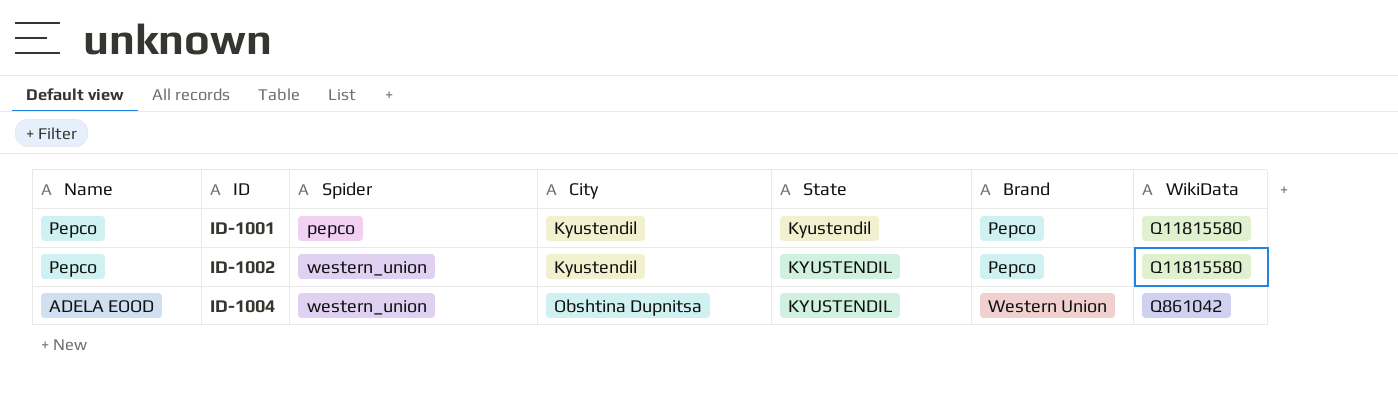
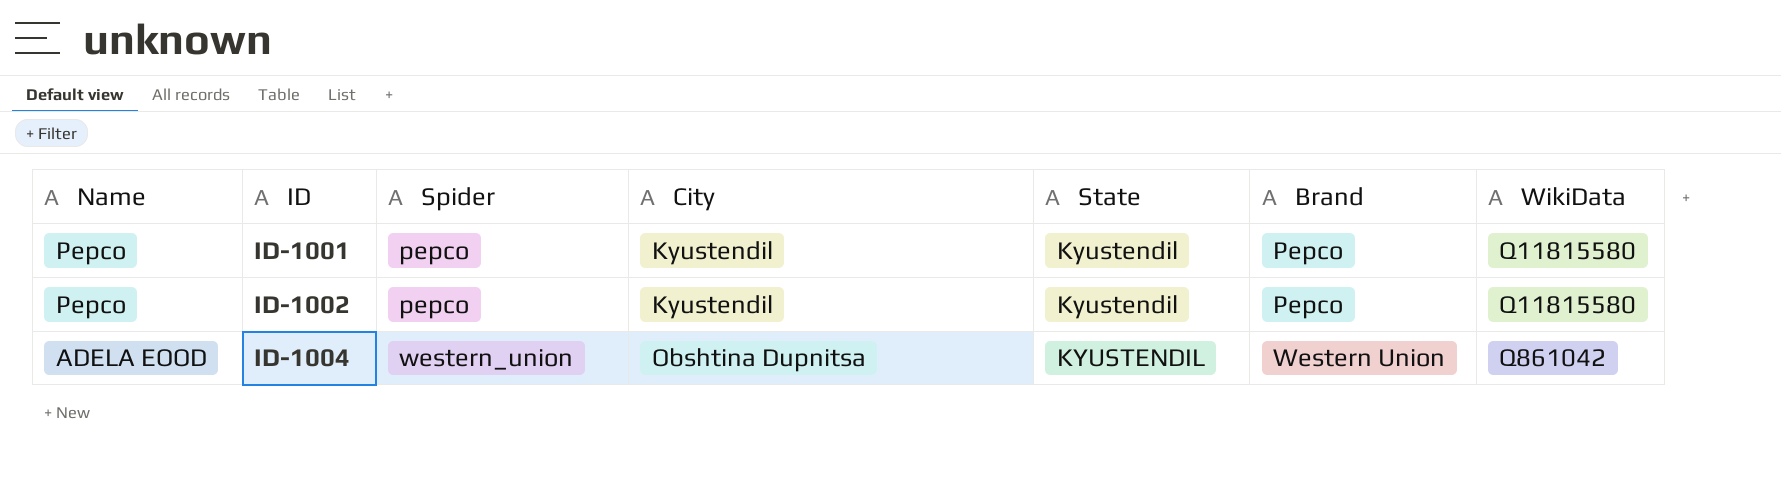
ID-1002 | Spider: western_union -> pepco
ID-1002 | State: KYUSTENDIL -> Kyustendil

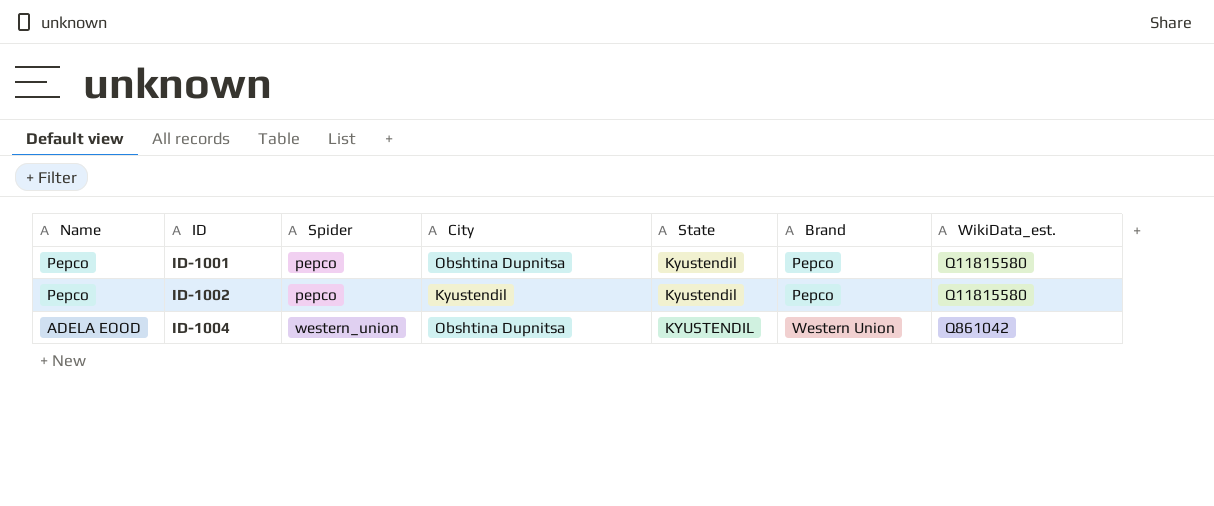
column name: WikiData -> WikiData_est.
ID-1001 | City: Kyustendil -> Obshtina Dupnitsa

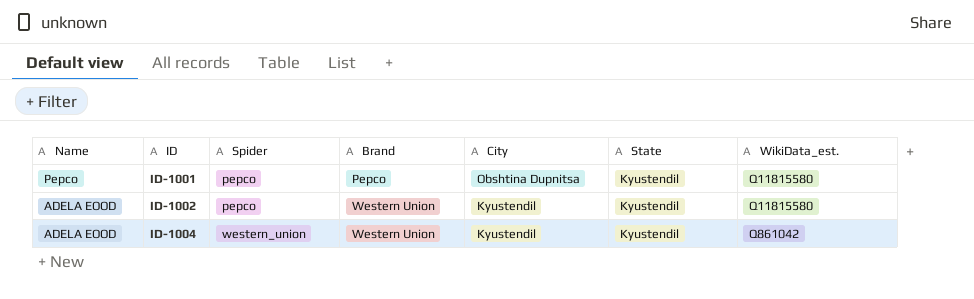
column Brand | position: 6 -> 4
ID-1002 | Name: Pepco -> ADELA EOOD
ID-1002 | Brand: Pepco -> Western Union
ID-1004 | City: Obshtina Dupnitsa -> Kyustendil
ID-1004 | State: KYUSTENDIL -> Kyustendil

